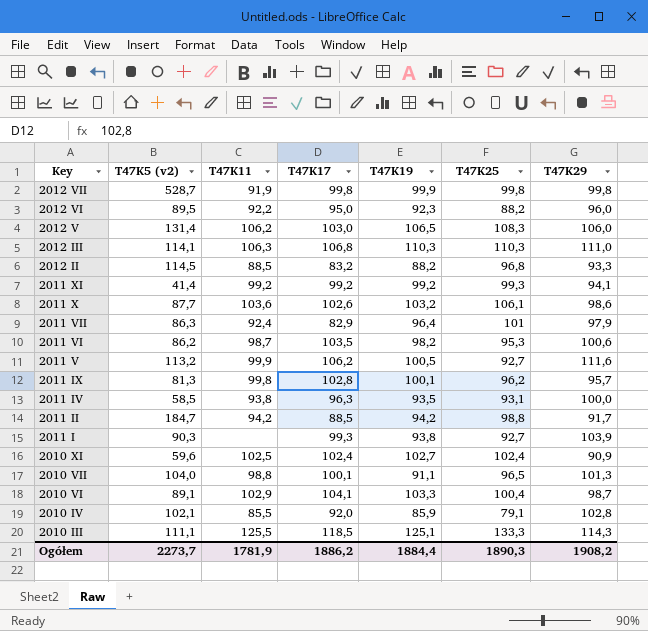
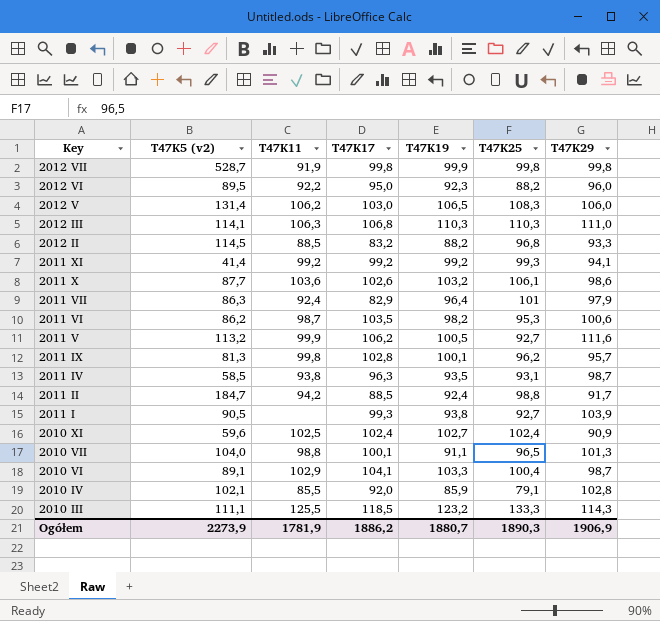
2011 IV | T47K29: 100,0 -> 98,7
2011 II | T47K19: 94,2 -> 92,4
2011 I | T47K5 (v2): 90,3 -> 90,5
2010 III | T47K19: 125,1 -> 123,2
Ogółem | T47K5 (v2): 2273,7 -> 2273,9
Ogółem | T47K19: 1884,4 -> 1880,7
Ogółem | T47K29: 1908,2 -> 1906,9

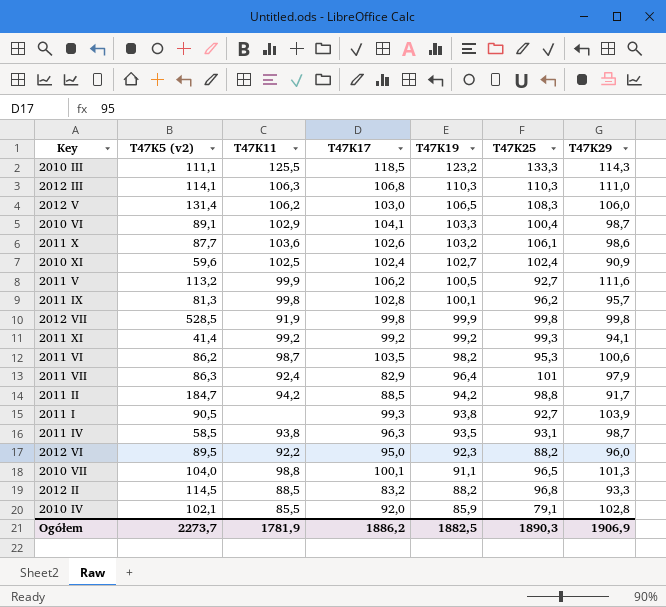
row order: Key descending -> T47K19 descending
2012 VII | T47K5 (v2): 528,7 -> 528,5
2011 II | T47K19: 92,4 -> 94,2
Ogółem | T47K5 (v2): 2273,9 -> 2273,7
Ogółem | T47K19: 1880,7 -> 1882,5

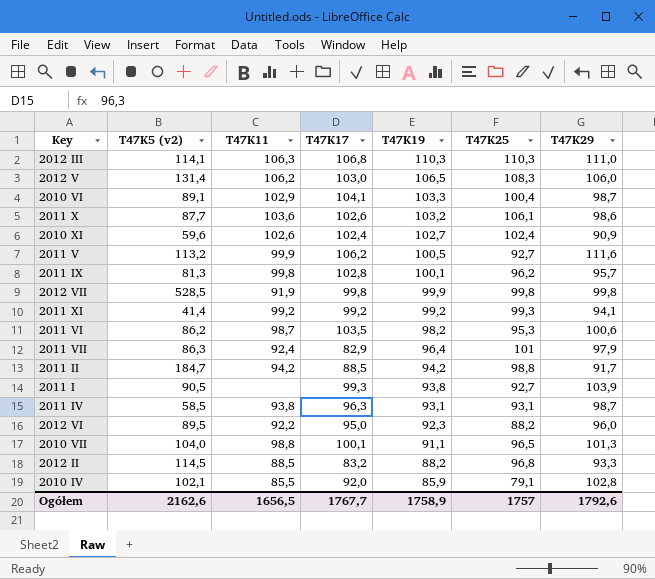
row 2010 III: 111,1 | 125,5 | 118,5 | 123,2 | 133,3 | 114,3 -> none
2010 XI | T47K11: 102,5 -> 102,6
2011 IV | T47K19: 93,5 -> 93,1
Ogółem | T47K5 (v2): 2273,7 -> 2162,6
Ogółem | T47K11: 1781,9 -> 1656,5
Ogółem | T47K17: 1886,2 -> 1767,7
Ogółem | T47K19: 1882,5 -> 1758,9
Ogółem | T47K25: 1890,3 -> 1757
Ogółem | T47K29: 1906,9 -> 1792,6

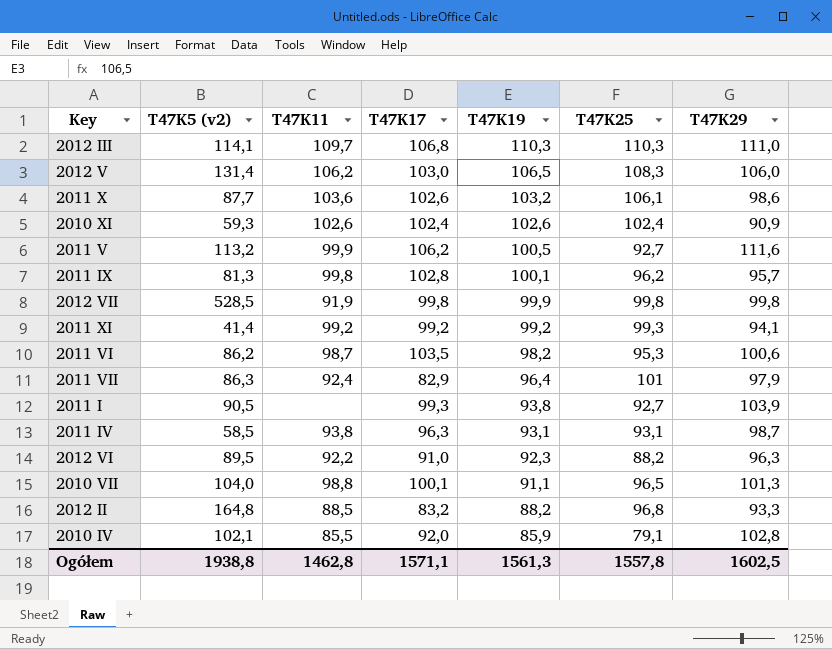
row 2010 VI: 89,1 | 102,9 | 104,1 | 103,3 | 100,4 | 98,7 -> none
row 2011 II: 184,7 | 94,2 | 88,5 | 94,2 | 98,8 | 91,7 -> none
2012 III | T47K11: 106,3 -> 109,7
2010 XI | T47K5 (v2): 59,6 -> 59,3
2010 XI | T47K19: 102,7 -> 102,6
2012 VI | T47K17: 95,0 -> 91,0
2012 VI | T47K29: 96,0 -> 96,3
2012 II | T47K5 (v2): 114,5 -> 164,8
Ogółem | T47K5 (v2): 2162,6 -> 1938,8
Ogółem | T47K11: 1656,5 -> 1462,8
Ogółem | T47K17: 1767,7 -> 1571,1
Ogółem | T47K19: 1758,9 -> 1561,3
Ogółem | T47K25: 1757 -> 1557,8
Ogółem | T47K29: 1792,6 -> 1602,5

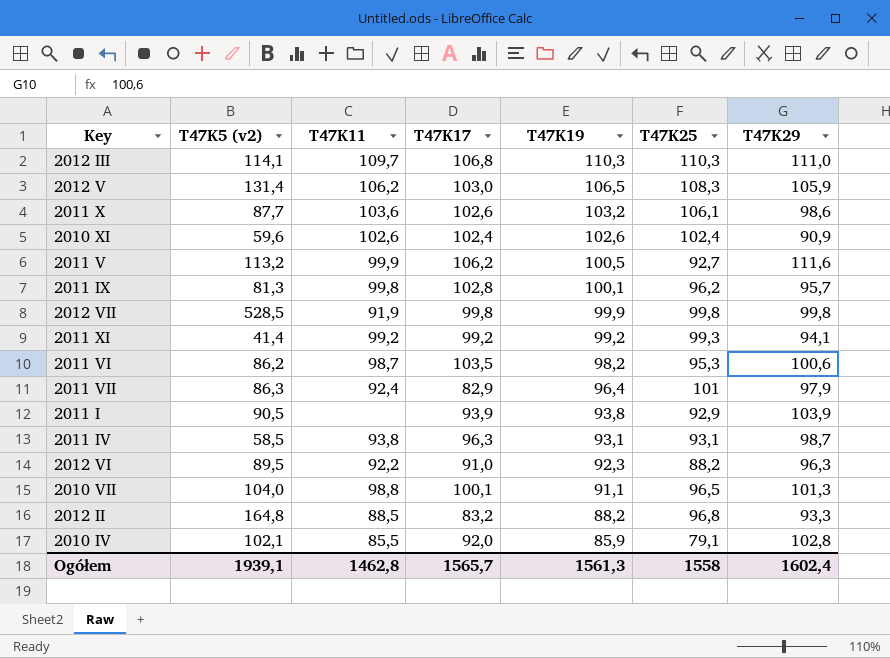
2012 V | T47K29: 106,0 -> 105,9
2010 XI | T47K5 (v2): 59,3 -> 59,6
2011 I | T47K17: 99,3 -> 93,9
2011 I | T47K25: 92,7 -> 92,9
Ogółem | T47K5 (v2): 1938,8 -> 1939,1
Ogółem | T47K17: 1571,1 -> 1565,7
Ogółem | T47K25: 1557,8 -> 1558
Ogółem | T47K29: 1602,5 -> 1602,4

